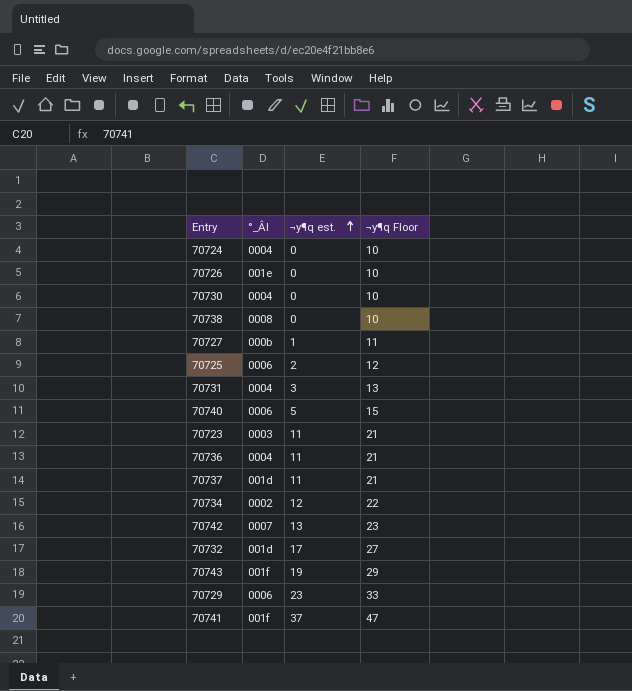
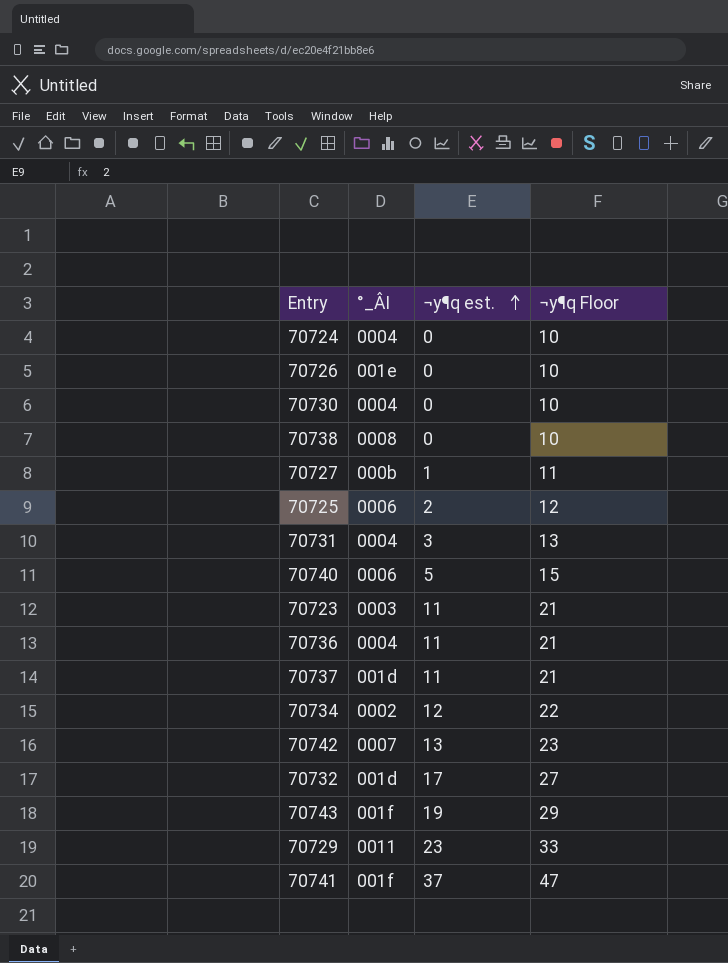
70729 | °_ÂI: 0006 -> 0011

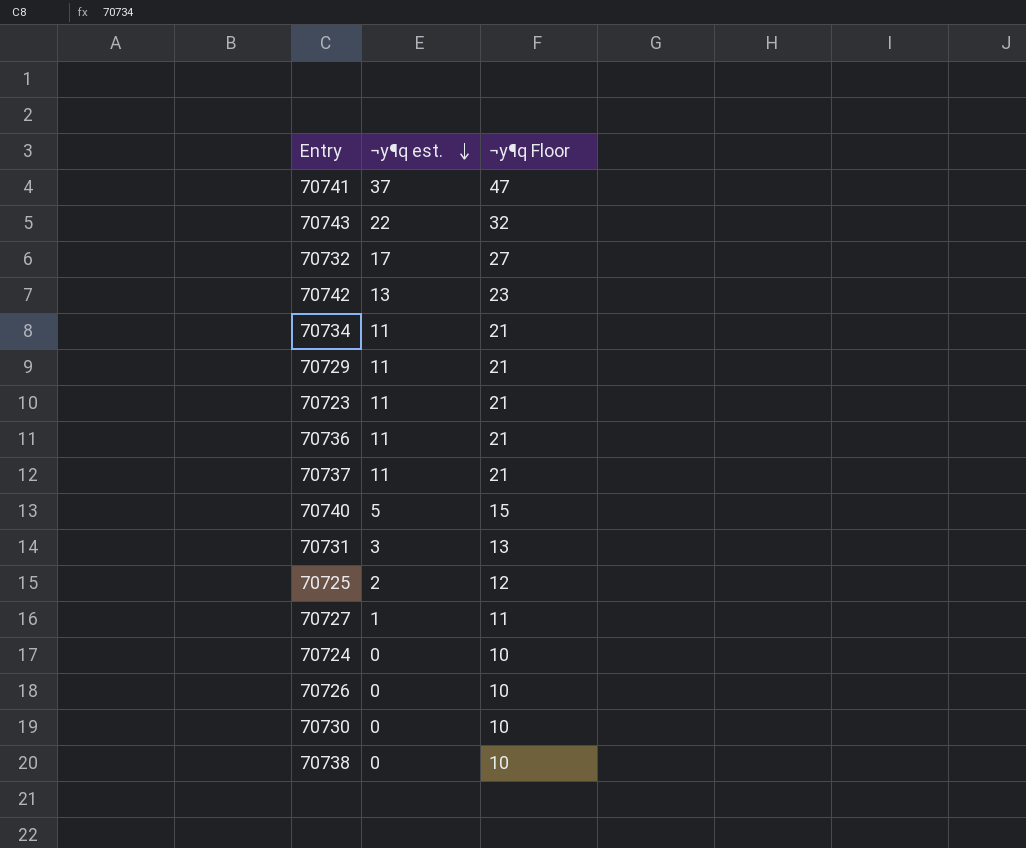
row order: ¬y¶q est. ascending -> ¬y¶q est. descending
column °_ÂI | position: 2 -> none
70743 | ¬y¶q est.: 19 -> 22
70743 | ¬y¶q Floor: 29 -> 32
70734 | ¬y¶q est.: 12 -> 11
70734 | ¬y¶q Floor: 22 -> 21
70729 | ¬y¶q est.: 23 -> 11
70729 | ¬y¶q Floor: 33 -> 21

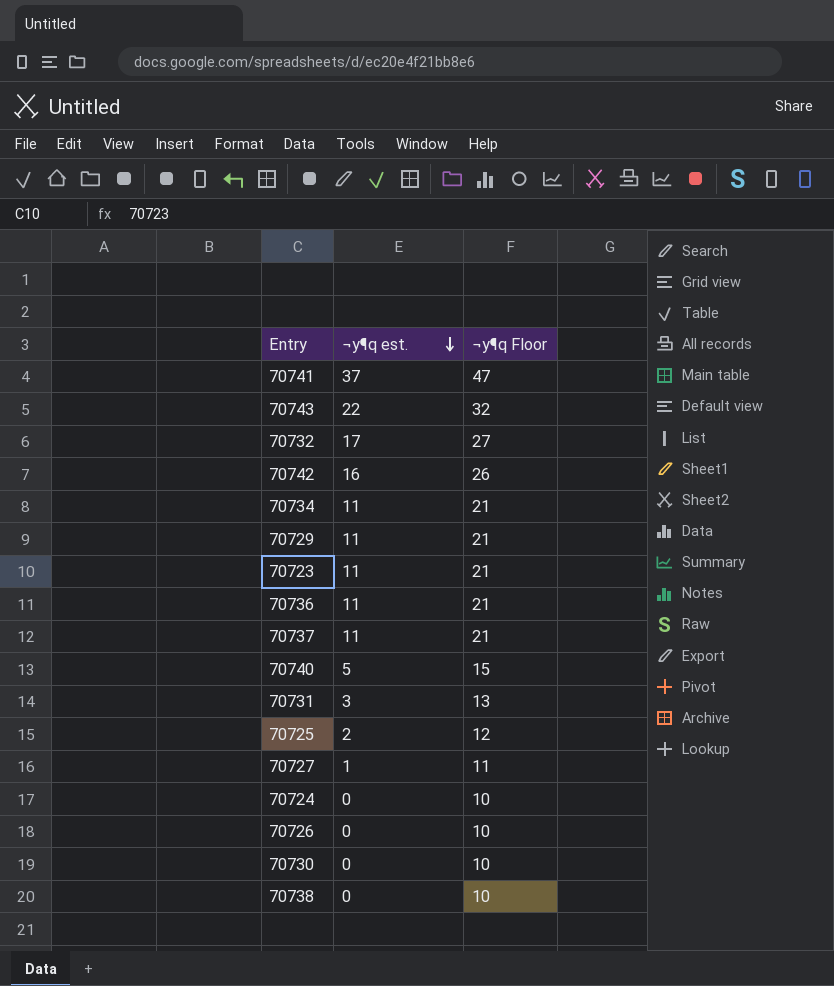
70742 | ¬y¶q est.: 13 -> 16
70742 | ¬y¶q Floor: 23 -> 26

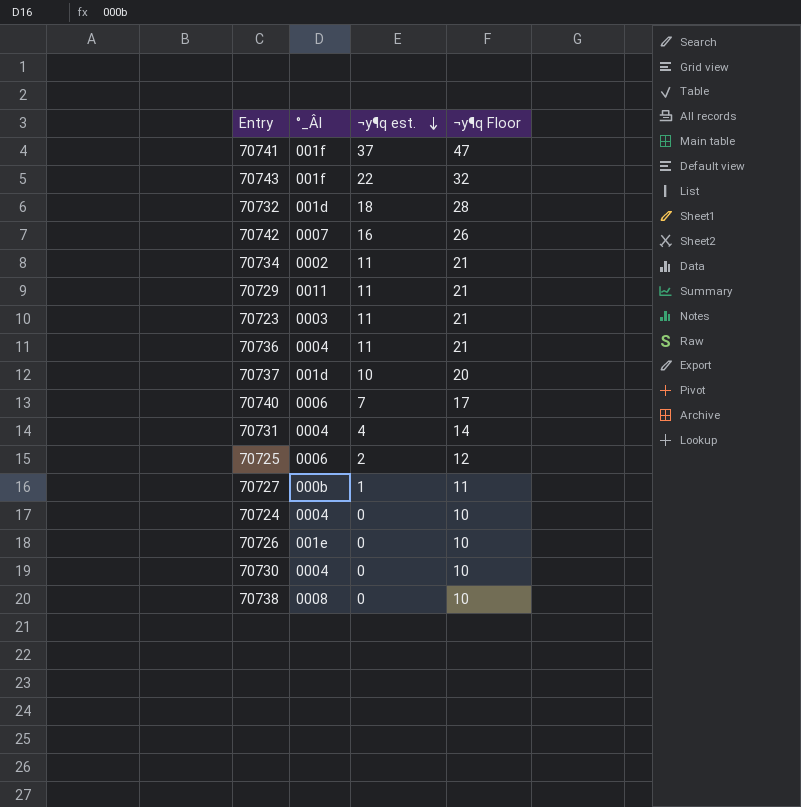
column °_ÂI | position: none -> 2
70732 | ¬y¶q est.: 17 -> 18
70732 | ¬y¶q Floor: 27 -> 28
70737 | ¬y¶q est.: 11 -> 10
70737 | ¬y¶q Floor: 21 -> 20
70740 | ¬y¶q est.: 5 -> 7
70740 | ¬y¶q Floor: 15 -> 17
70731 | ¬y¶q est.: 3 -> 4
70731 | ¬y¶q Floor: 13 -> 14

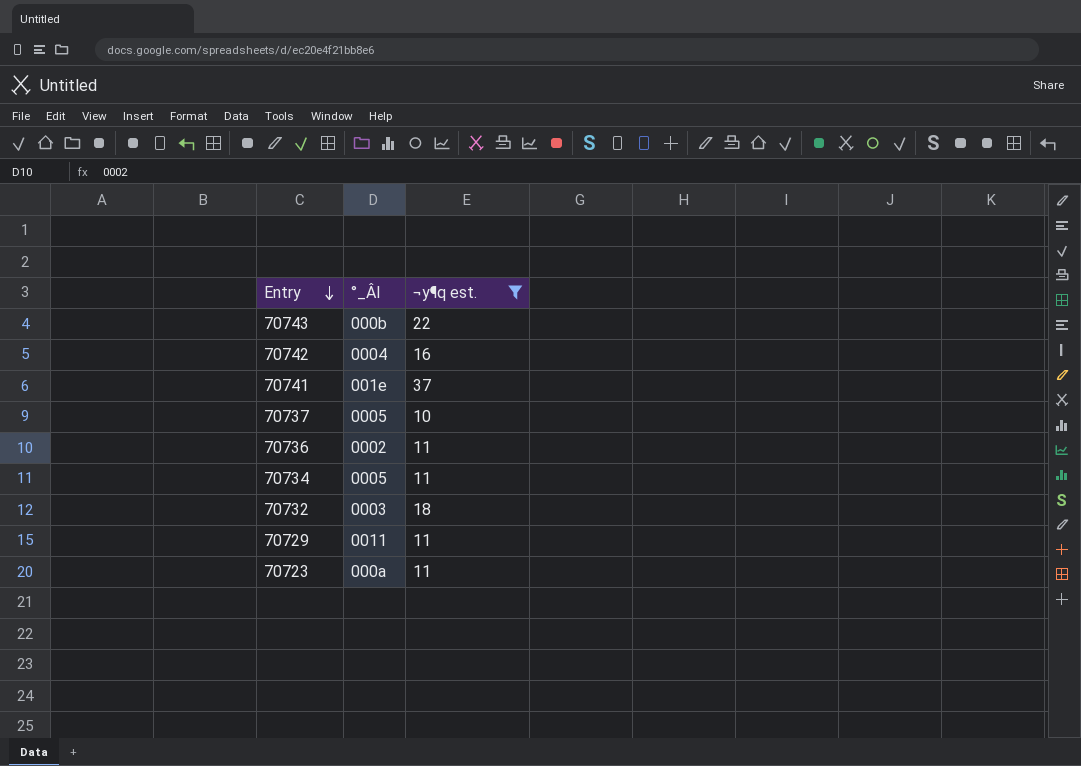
filter: none -> ¬y¶q est. >= 10
row order: ¬y¶q est. descending -> Entry descending
column ¬y¶q Floor | formula: [¬y¶q est.] + 10 -> none
70743 | °_ÂI: 001f -> 000b
70742 | °_ÂI: 0007 -> 0004
70741 | °_ÂI: 001f -> 001e
70737 | °_ÂI: 001d -> 0005
70736 | °_ÂI: 0004 -> 0002
70734 | °_ÂI: 0002 -> 0005
70732 | °_ÂI: 001d -> 0003
70723 | °_ÂI: 0003 -> 000a

